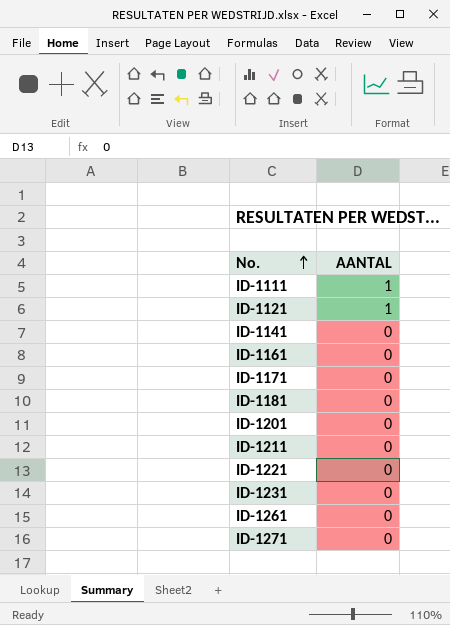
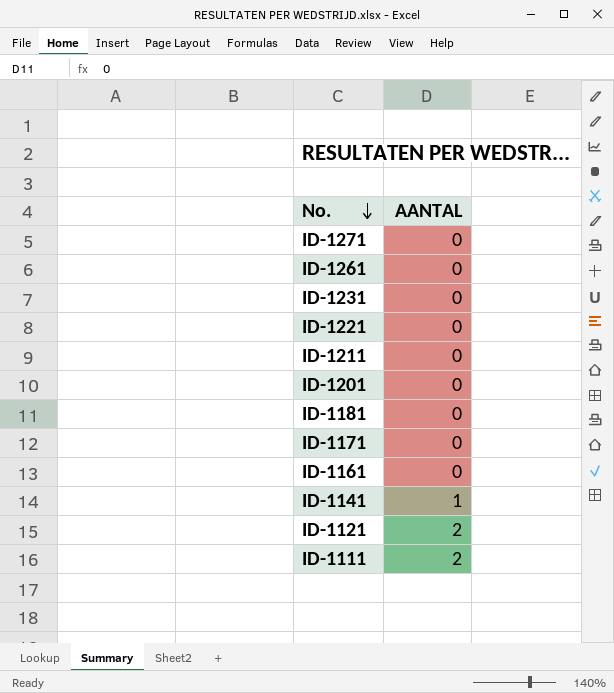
row order: No. ascending -> No. descending
ID-1141 | AANTAL: 0 -> 1
ID-1121 | AANTAL: 1 -> 2
ID-1111 | AANTAL: 1 -> 2

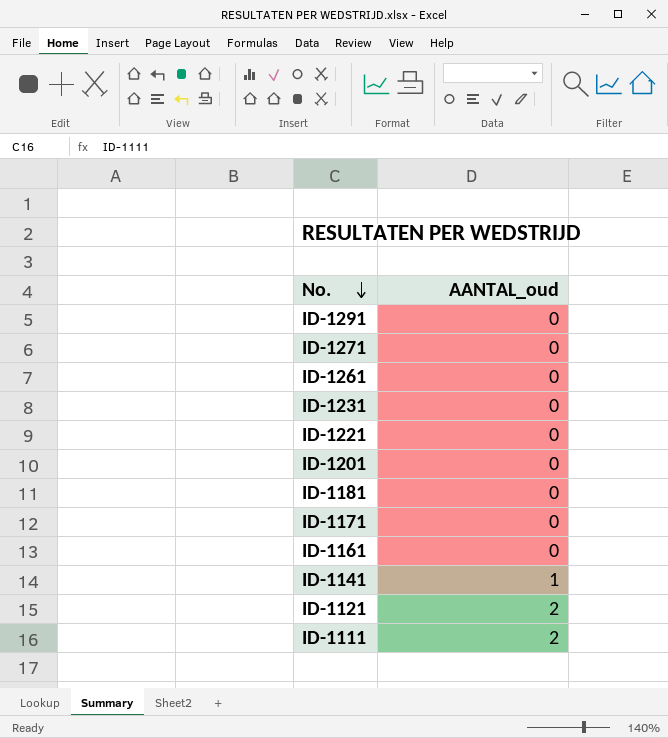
column name: AANTAL -> AANTAL_oud
row ID-1211: 0 -> none
row ID-1291: none -> 0

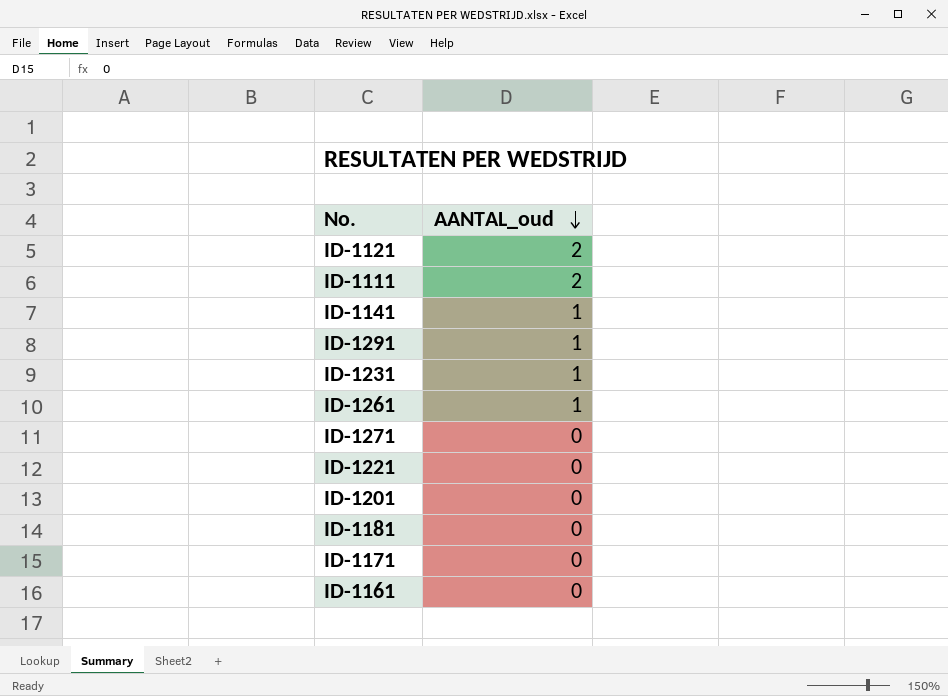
row order: No. descending -> AANTAL_oud descending
ID-1291 | AANTAL_oud: 0 -> 1
ID-1231 | AANTAL_oud: 0 -> 1
ID-1261 | AANTAL_oud: 0 -> 1

